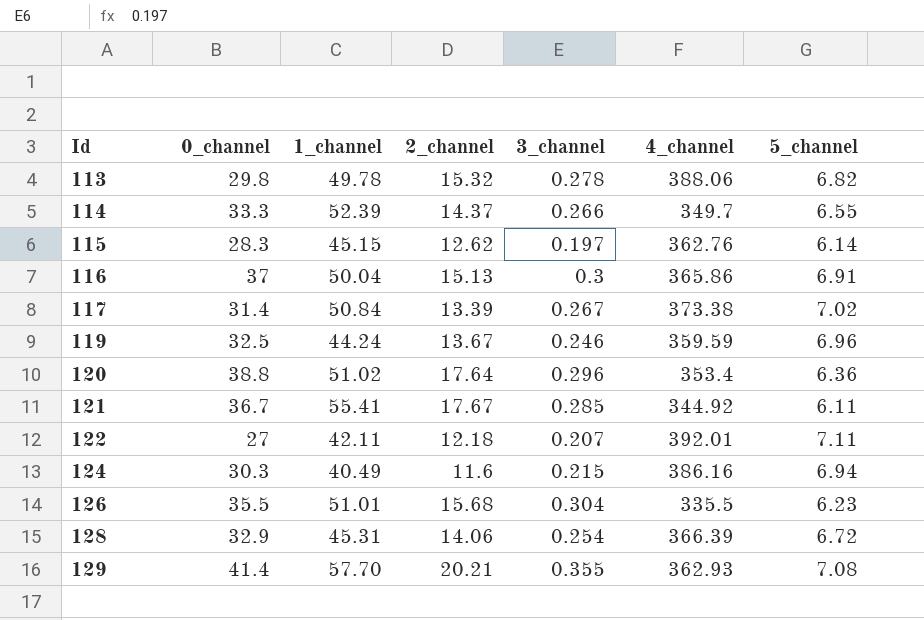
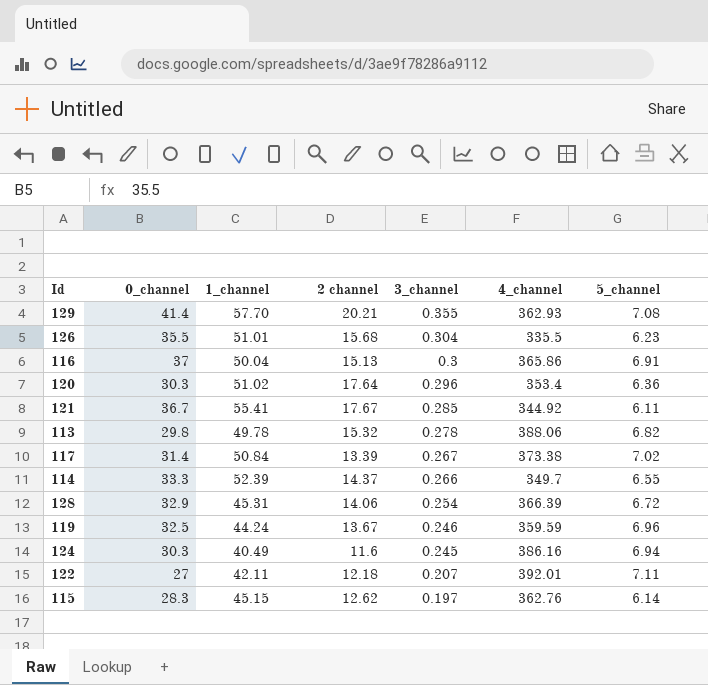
row order: Id ascending -> 3_channel descending
column name: 2_channel -> 2 channel
120 | 0_channel: 38.8 -> 30.3
124 | 3_channel: 0.215 -> 0.245

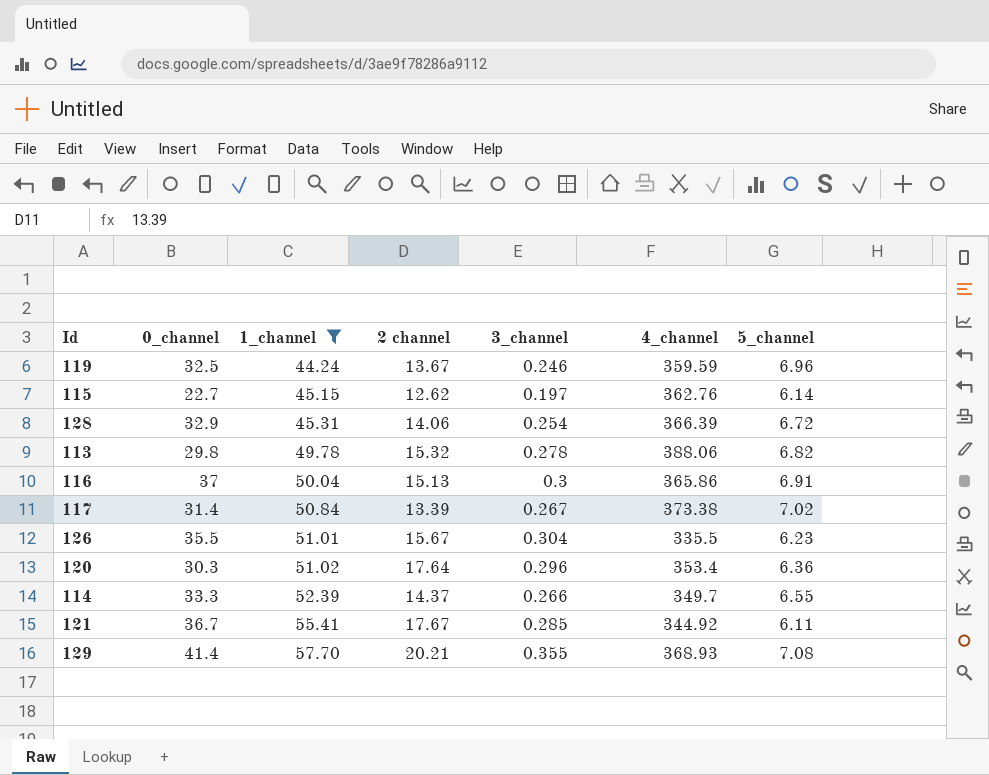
filter: none -> 1_channel >= 44.24
row order: 3_channel descending -> 1_channel ascending
115 | 0_channel: 28.3 -> 22.7
126 | 2 channel: 15.68 -> 15.67
129 | 4_channel: 362.93 -> 368.93

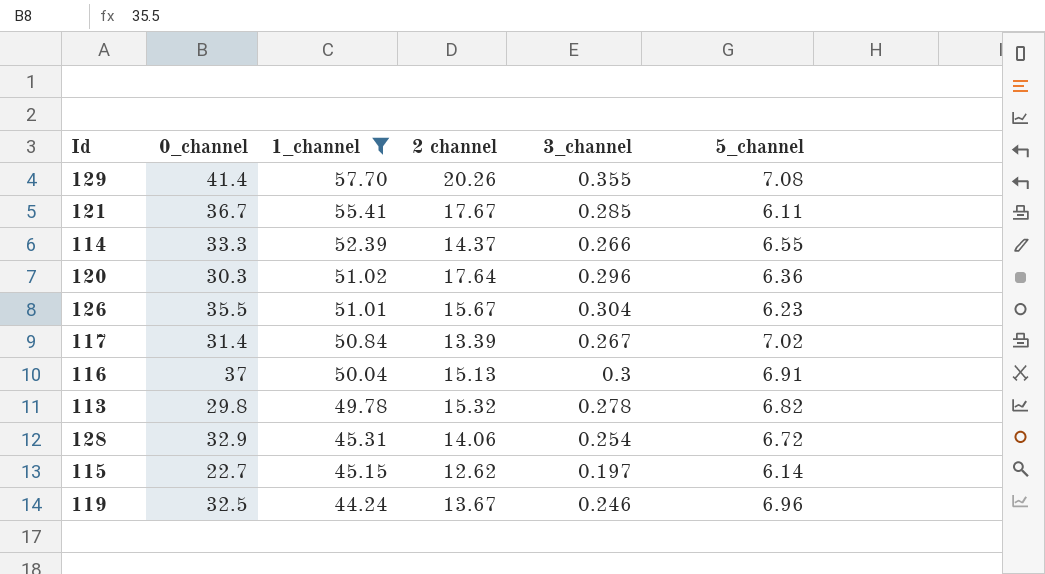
row order: 1_channel ascending -> 1_channel descending
column 4_channel | position: 6 -> none
129 | 2 channel: 20.21 -> 20.26

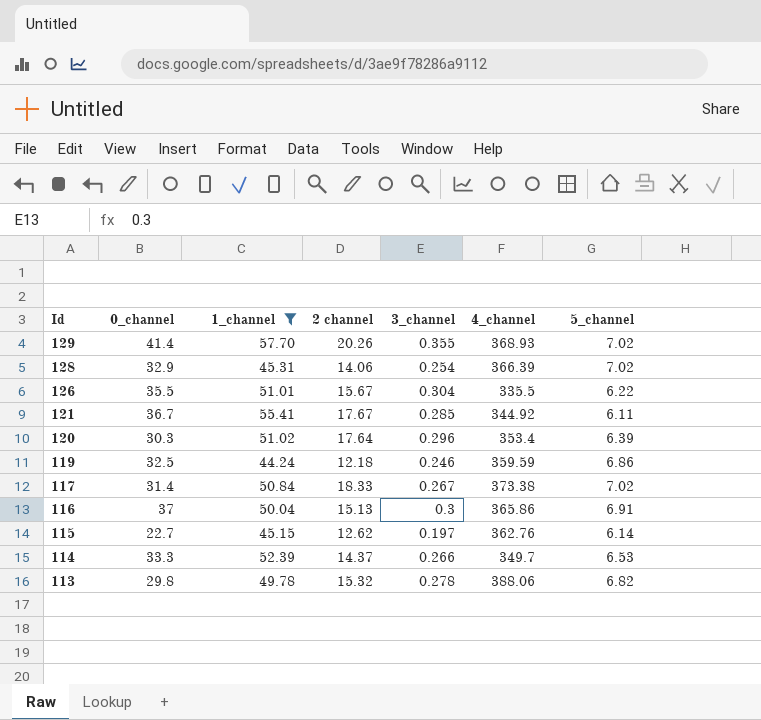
row order: 1_channel descending -> Id descending
column 4_channel | position: none -> 6
129 | 5_channel: 7.08 -> 7.02
128 | 5_channel: 6.72 -> 7.02
126 | 5_channel: 6.23 -> 6.22
120 | 5_channel: 6.36 -> 6.39
119 | 2 channel: 13.67 -> 12.18
119 | 5_channel: 6.96 -> 6.86
117 | 2 channel: 13.39 -> 18.33
114 | 5_channel: 6.55 -> 6.53

